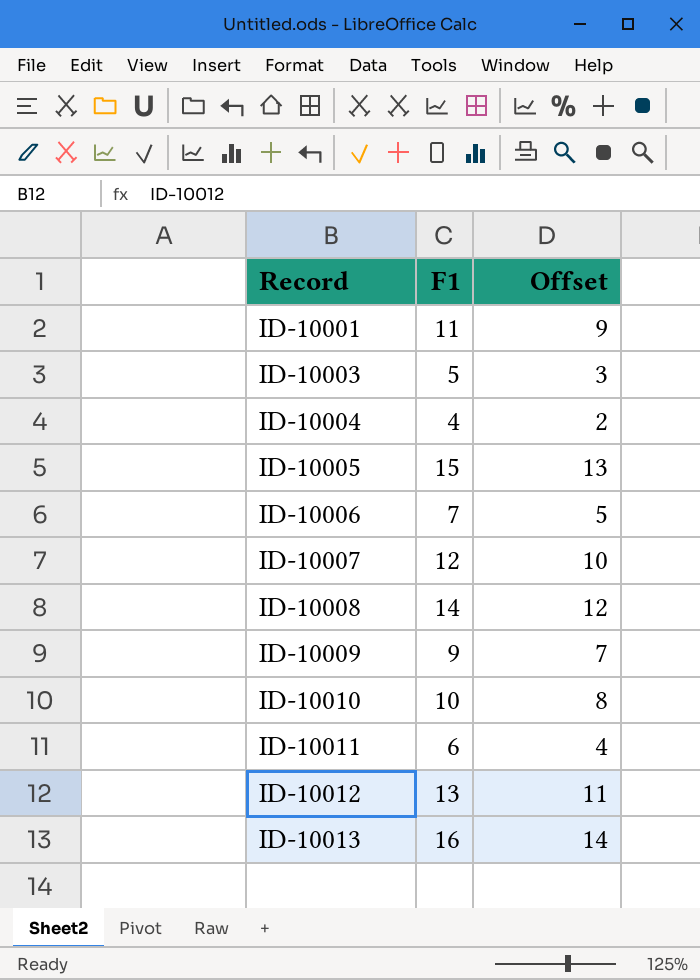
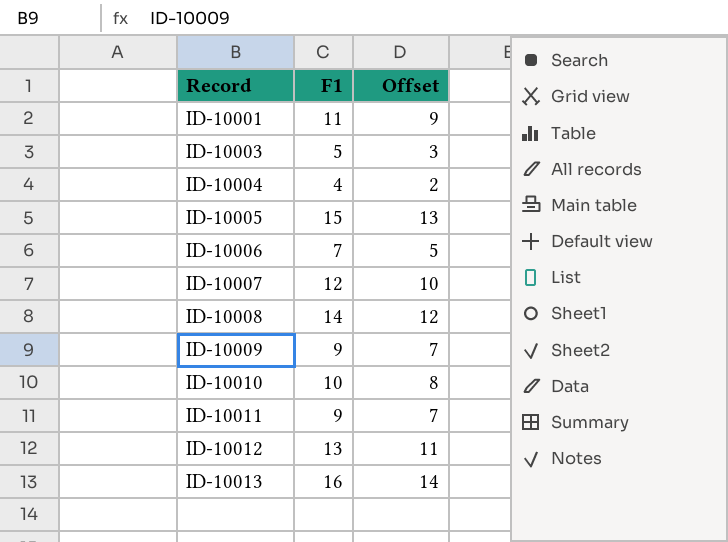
ID-10011 | F1: 6 -> 9
ID-10011 | Offset: 4 -> 7

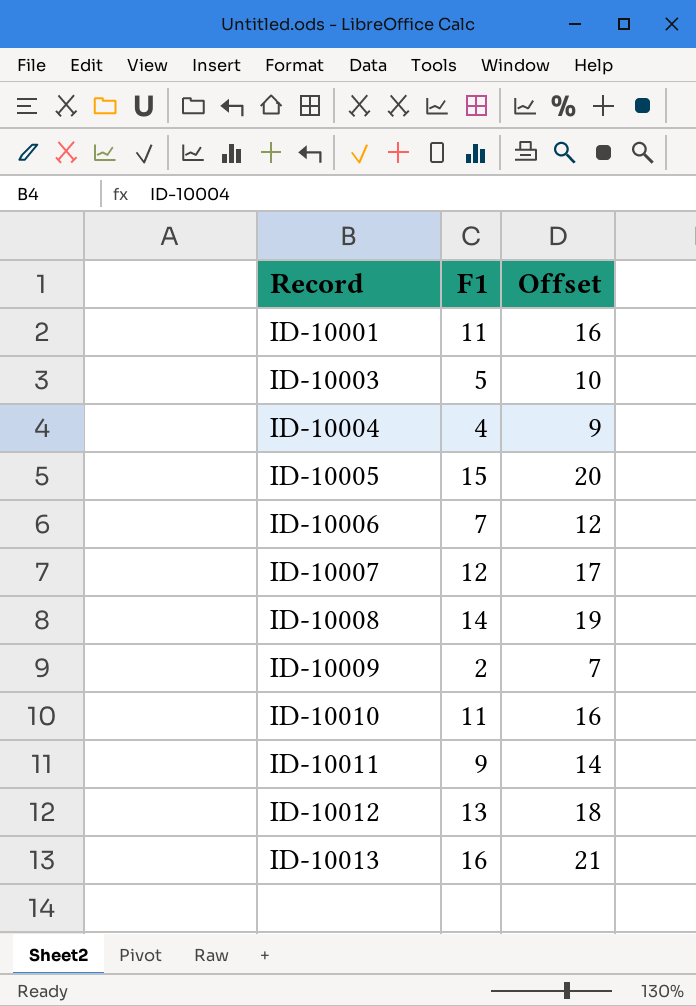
column Offset | formula: [F1] - 2 -> [F1] + 5
ID-10009 | F1: 9 -> 2
ID-10010 | F1: 10 -> 11

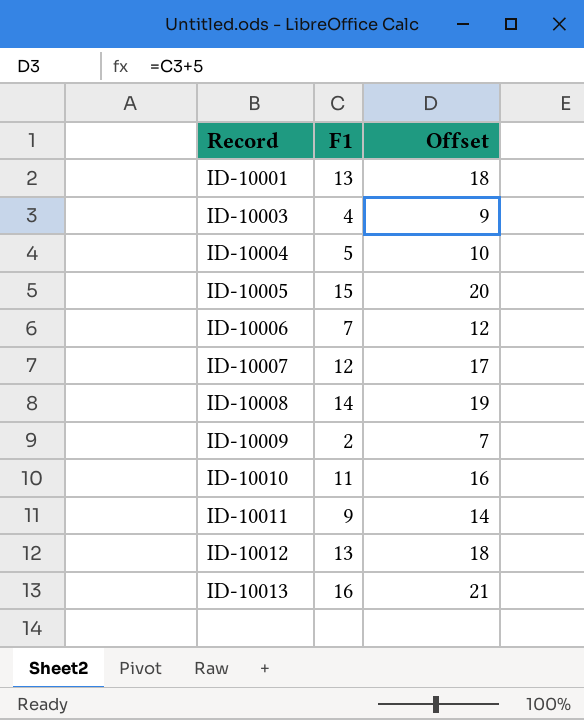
ID-10001 | F1: 11 -> 13
ID-10001 | Offset: 16 -> 18
ID-10003 | F1: 5 -> 4
ID-10003 | Offset: 10 -> 9
ID-10004 | F1: 4 -> 5
ID-10004 | Offset: 9 -> 10

